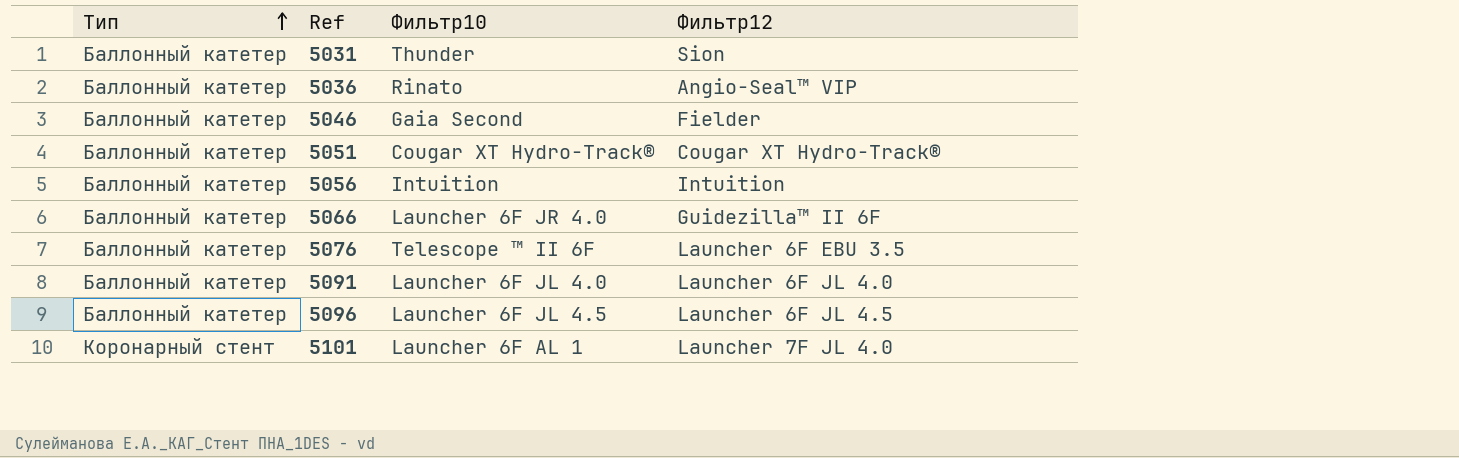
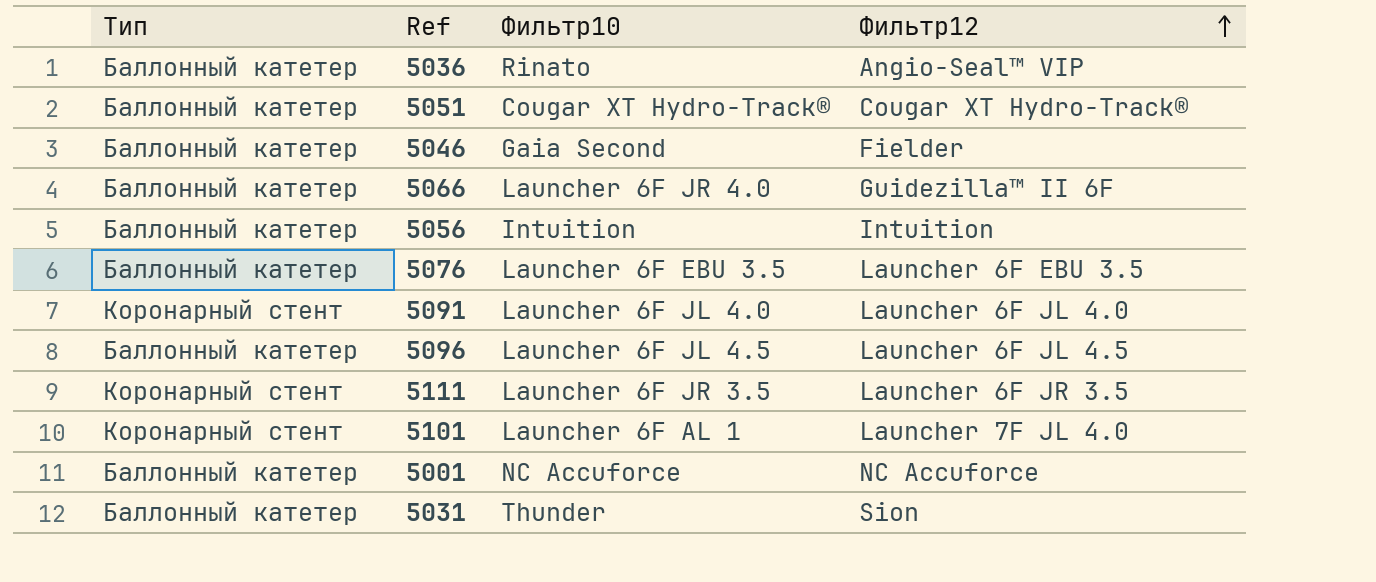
row order: Тип ascending -> Фильтр12 ascending
5076 | Фильтр10: Telescope ™ II 6F -> Launcher 6F EBU 3.5
5091 | Тип: Баллонный катетер -> Коронарный стент
row 5111: none -> Коронарный стент | Launcher 6F JR 3.5 | Launcher 6F JR 3.5
row 5001: none -> Баллонный катетер | NC Accuforce | NC Accuforce

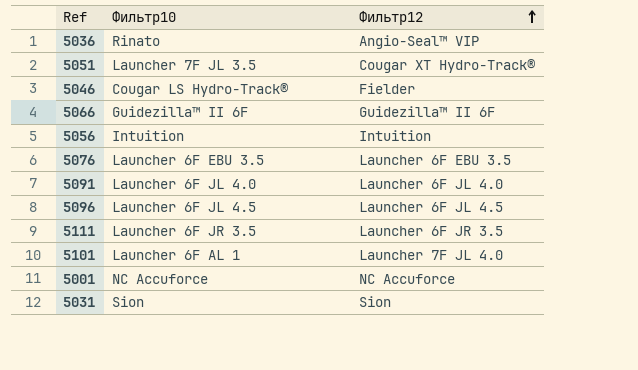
column Тип | position: 1 -> none
5051 | Фильтр10: Cougar XT Hydro-Track® -> Launcher 7F JL 3.5
5046 | Фильтр10: Gaia Second -> Cougar LS Hydro-Track®
5066 | Фильтр10: Launcher 6F JR 4.0 -> Guidezilla™ II 6F
5031 | Фильтр10: Thunder -> Sion

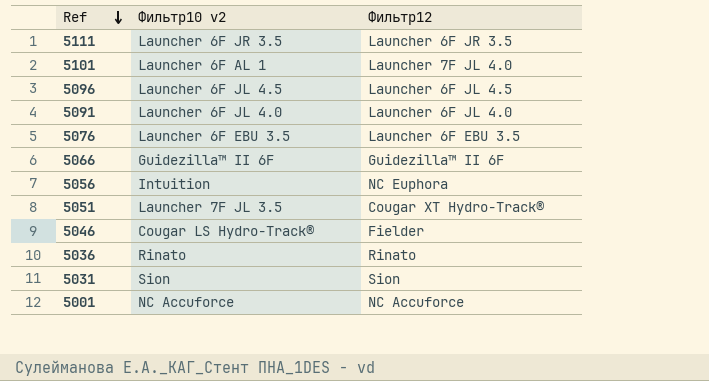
row order: Фильтр12 ascending -> Ref descending
column name: Фильтр10 -> Фильтр10 v2
5056 | Фильтр12: Intuition -> NC Euphora
5036 | Фильтр12: Angio-Seal™ VIP -> Rinato

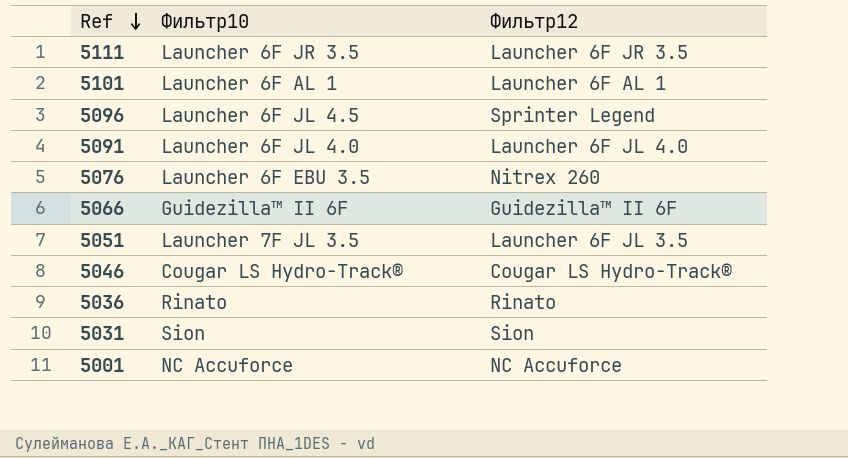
column name: Фильтр10 v2 -> Фильтр10
row 5056: Intuition | NC Euphora -> none
5101 | Фильтр12: Launcher 7F JL 4.0 -> Launcher 6F AL 1
5096 | Фильтр12: Launcher 6F JL 4.5 -> Sprinter Legend
5076 | Фильтр12: Launcher 6F EBU 3.5 -> Nitrex 260
5051 | Фильтр12: Cougar XT Hydro-Track® -> Launcher 6F JL 3.5
5046 | Фильтр12: Fielder -> Cougar LS Hydro-Track®

